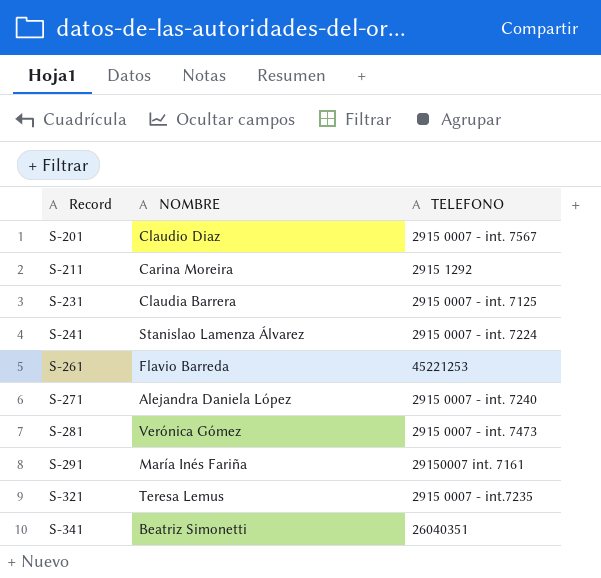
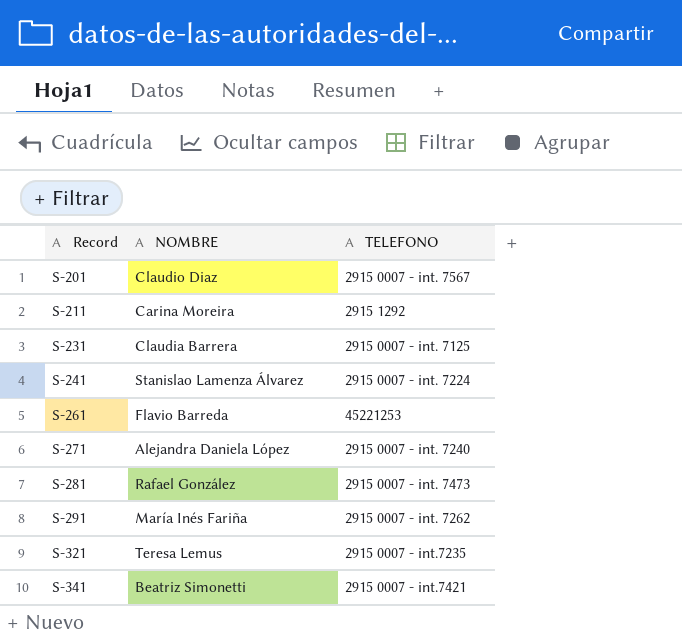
S-281 | NOMBRE: Verónica Gómez -> Rafael González
S-291 | TELEFONO: 29150007 int. 7161 -> 2915 0007 - int. 7262
S-341 | TELEFONO: 26040351 -> 2915 0007 - int.7421

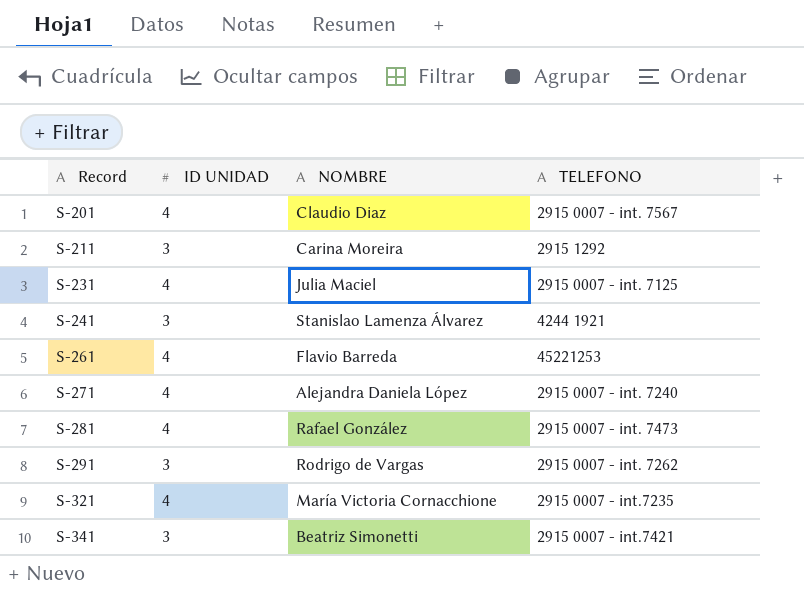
column ID UNIDAD | position: none -> 2
S-231 | NOMBRE: Claudia Barrera -> Julia Maciel
S-241 | TELEFONO: 2915 0007 - int. 7224 -> 4244 1921
S-291 | NOMBRE: María Inés Fariña -> Rodrigo de Vargas
S-321 | NOMBRE: Teresa Lemus -> María Victoria Cornacchione

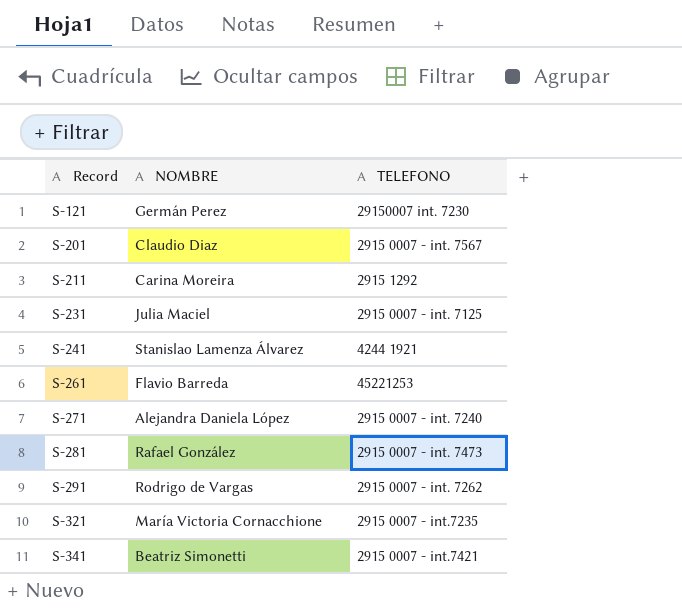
column ID UNIDAD | position: 2 -> none
row S-121: none -> Germán Perez | 29150007 int. 7230

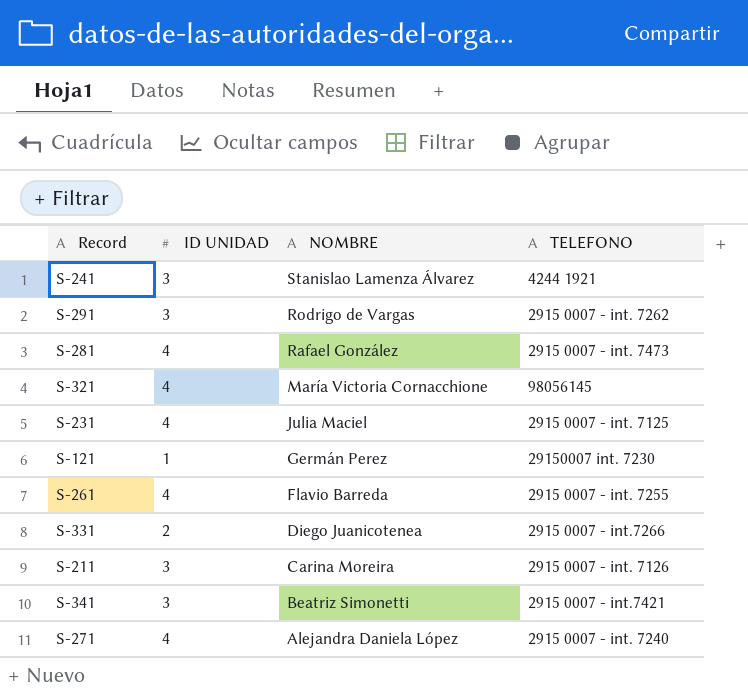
row order: Record ascending -> NOMBRE descending
column ID UNIDAD | position: none -> 2
row S-201: Claudio Diaz | 2915 0007 - int. 7567 -> none
S-321 | TELEFONO: 2915 0007 - int.7235 -> 98056145
S-261 | TELEFONO: 45221253 -> 2915 0007 - int. 7255
row S-331: none -> 2 | Diego Juanicotenea | 2915 0007 - int.7266
S-211 | TELEFONO: 2915 1292 -> 2915 0007 - int. 7126

